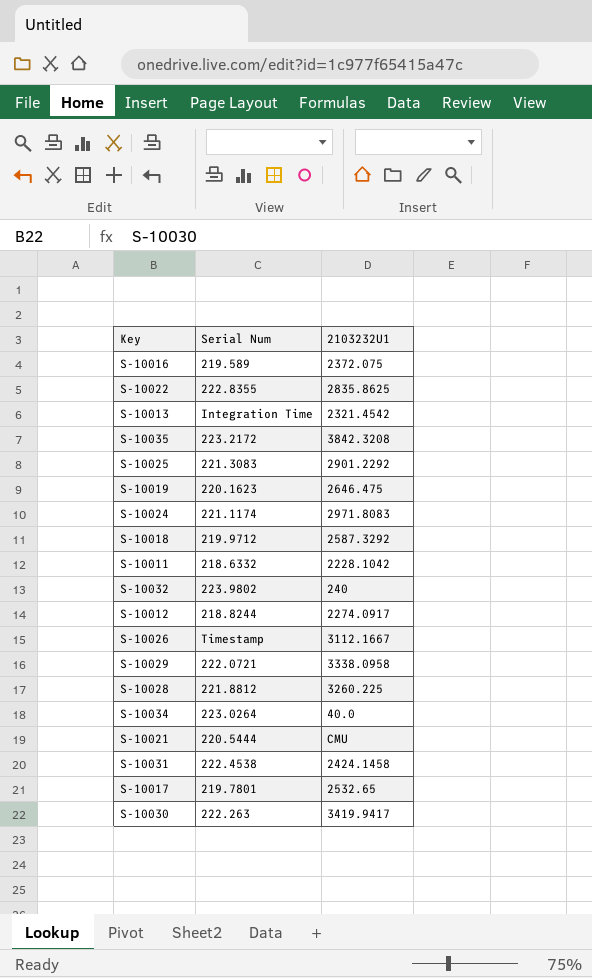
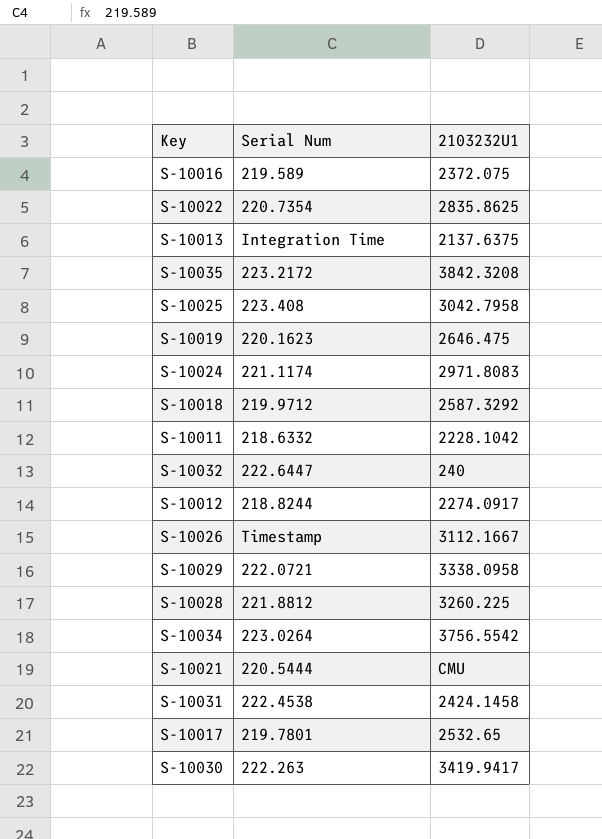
S-10022 | Serial Num: 222.8355 -> 220.7354
S-10013 | 2103232U1: 2321.4542 -> 2137.6375
S-10025 | Serial Num: 221.3083 -> 223.408
S-10025 | 2103232U1: 2901.2292 -> 3042.7958
S-10032 | Serial Num: 223.9802 -> 222.6447
S-10034 | 2103232U1: 40.0 -> 3756.5542

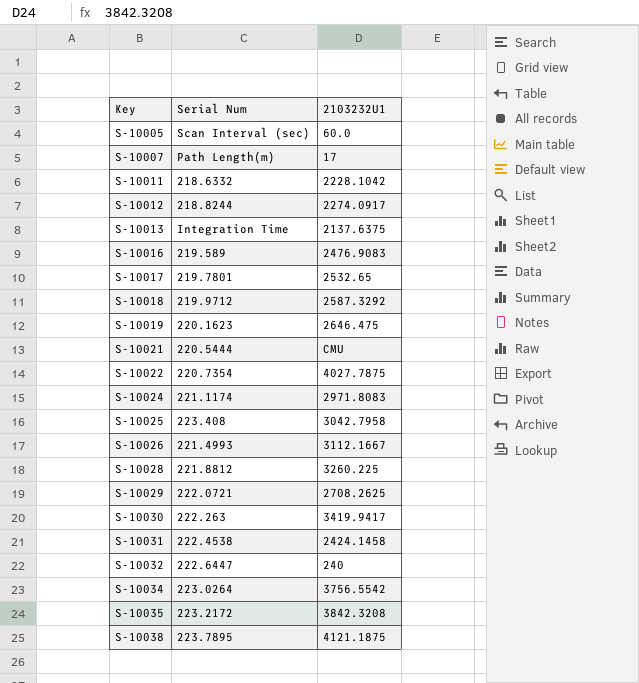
row order: none -> Key ascending
row S-10005: none -> Scan Interval (sec) | 60.0
row S-10007: none -> Path Length(m) | 17
S-10016 | 2103232U1: 2372.075 -> 2476.9083
S-10022 | 2103232U1: 2835.8625 -> 4027.7875
S-10026 | Serial Num: Timestamp -> 221.4993
S-10029 | 2103232U1: 3338.0958 -> 2708.2625
row S-10038: none -> 223.7895 | 4121.1875

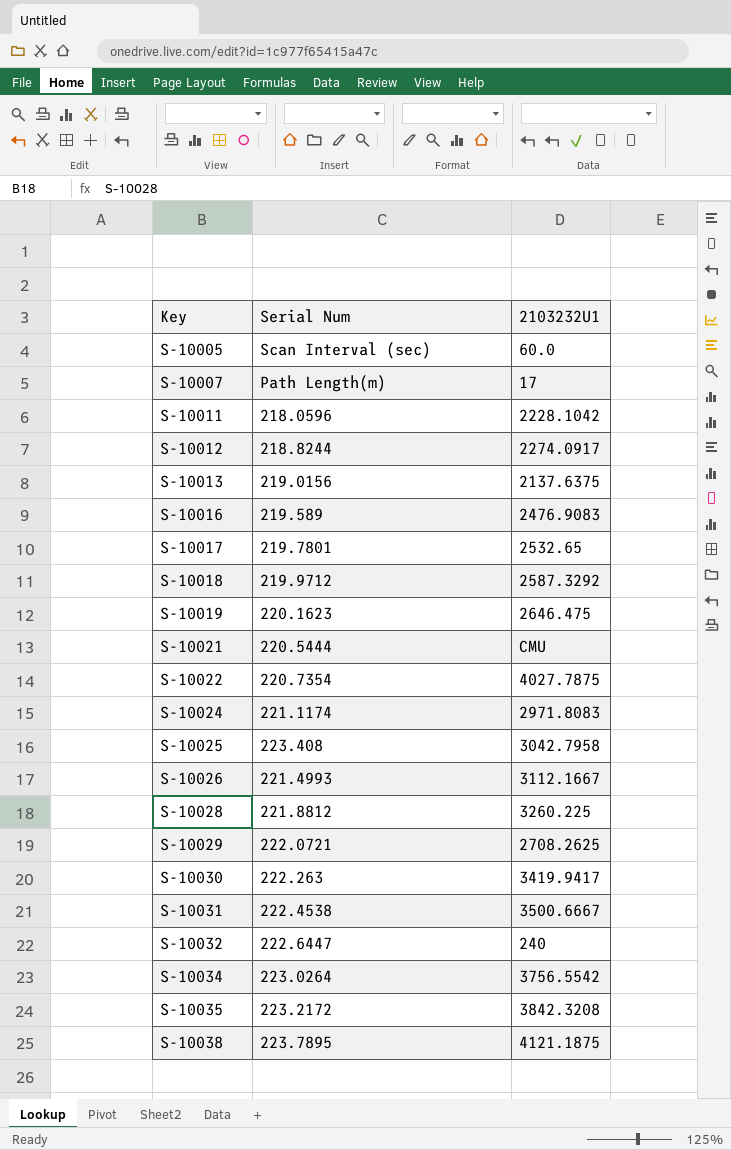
S-10011 | Serial Num: 218.6332 -> 218.0596
S-10013 | Serial Num: Integration Time -> 219.0156
S-10031 | 2103232U1: 2424.1458 -> 3500.6667

